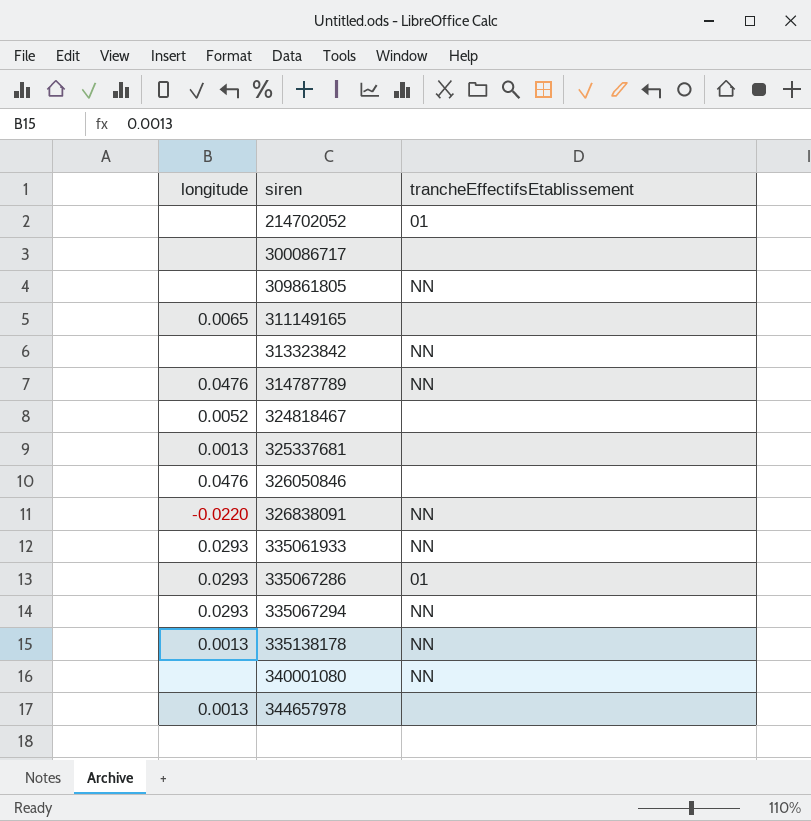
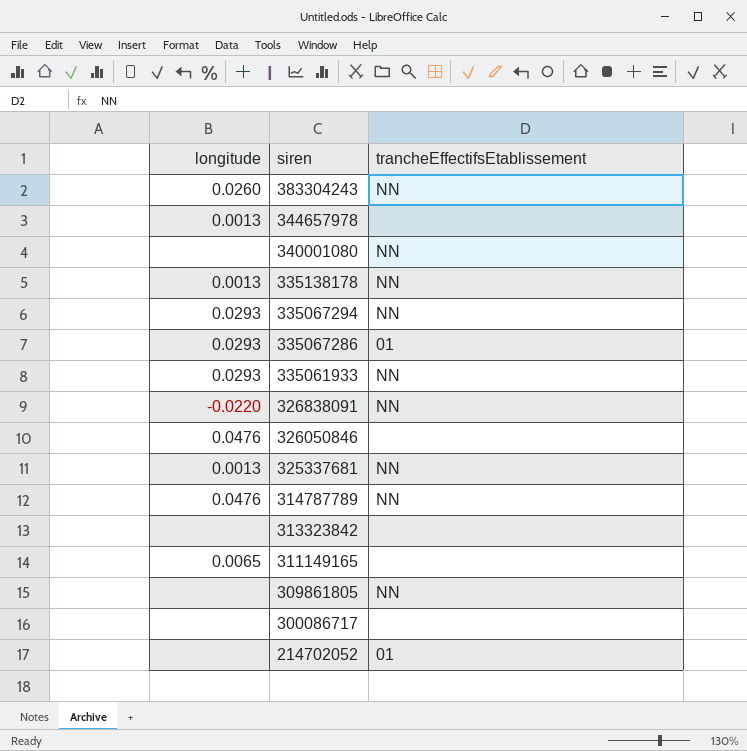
row order: siren ascending -> siren descending
row 324818467: 0.0052 | none -> none
row 383304243: none -> 0.0260 | NN
325337681 | trancheEffectifsEtablissement: none -> NN
313323842 | trancheEffectifsEtablissement: NN -> none

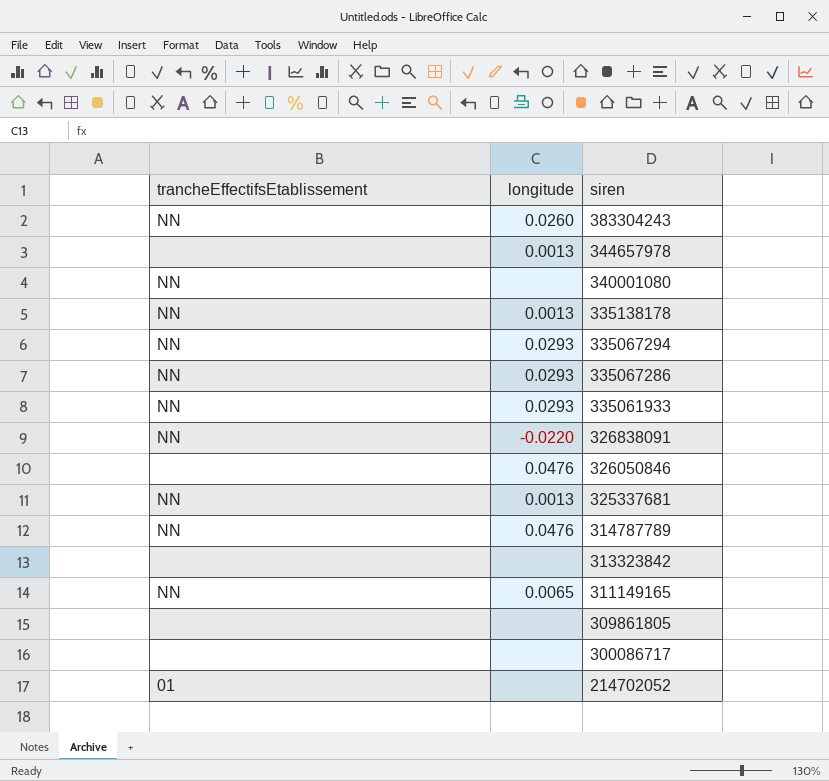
column trancheEffectifsEtablissement | position: 3 -> 1
335067286 | trancheEffectifsEtablissement: 01 -> NN
311149165 | trancheEffectifsEtablissement: none -> NN
309861805 | trancheEffectifsEtablissement: NN -> none

